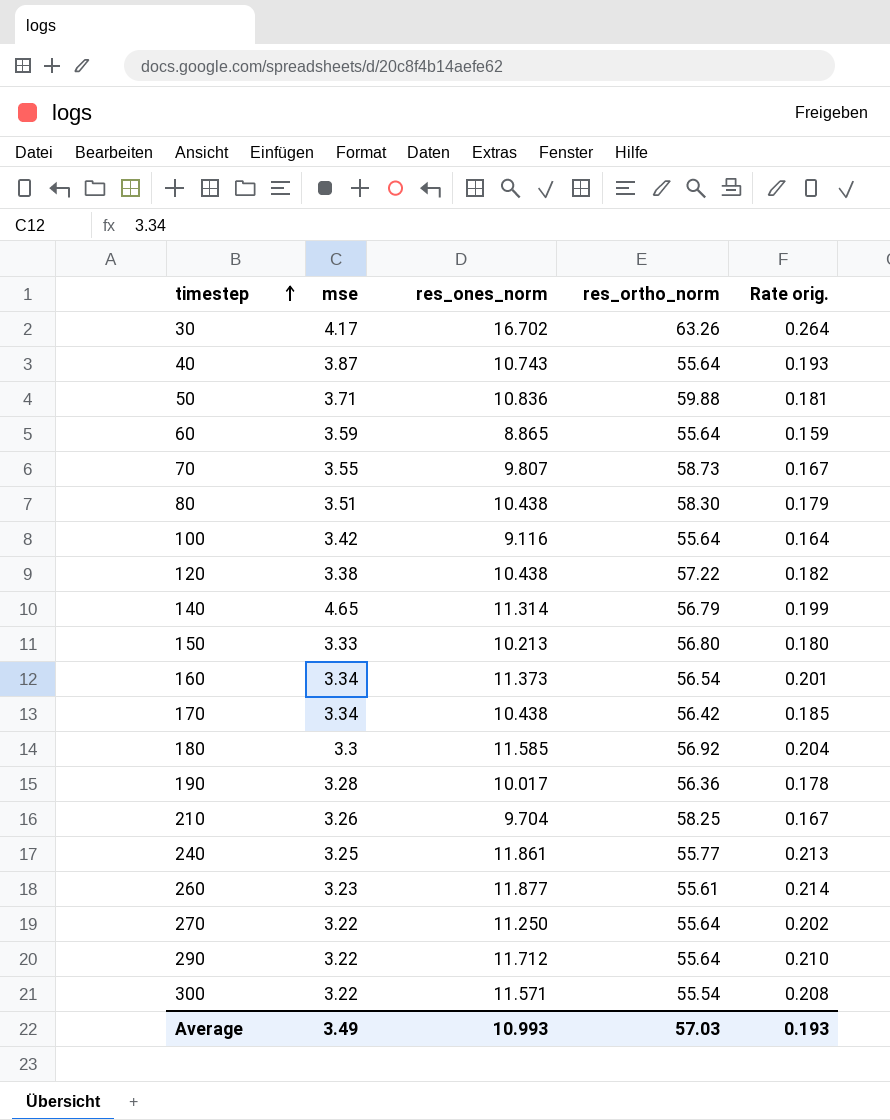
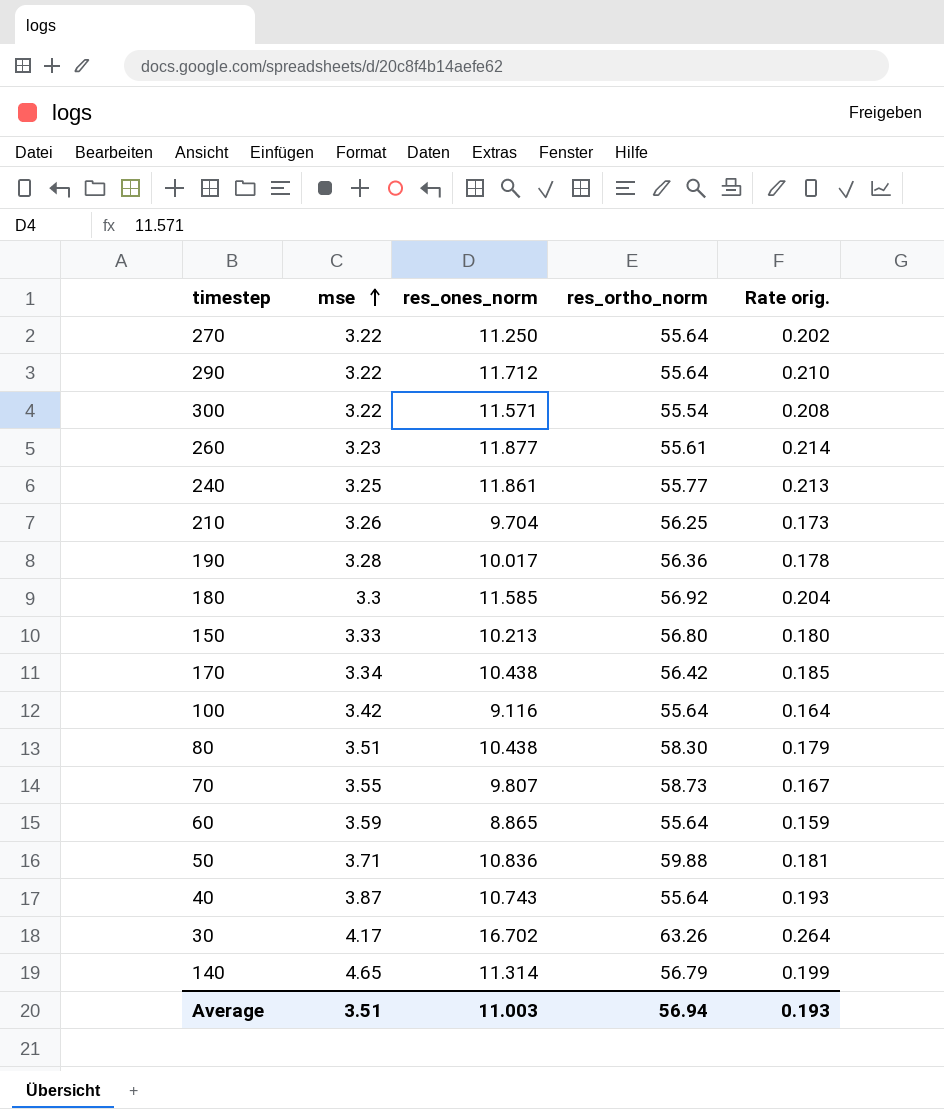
row order: timestep ascending -> mse ascending
row 120: 3.38 | 10.438 | 57.22 | 0.182 -> none
row 160: 3.34 | 11.373 | 56.54 | 0.201 -> none
210 | res_ortho_norm: 58.25 -> 56.25
210 | Rate orig.: 0.167 -> 0.173
Average | mse: 3.49 -> 3.51
Average | res_ones_norm: 10.993 -> 11.003
Average | res_ortho_norm: 57.03 -> 56.94

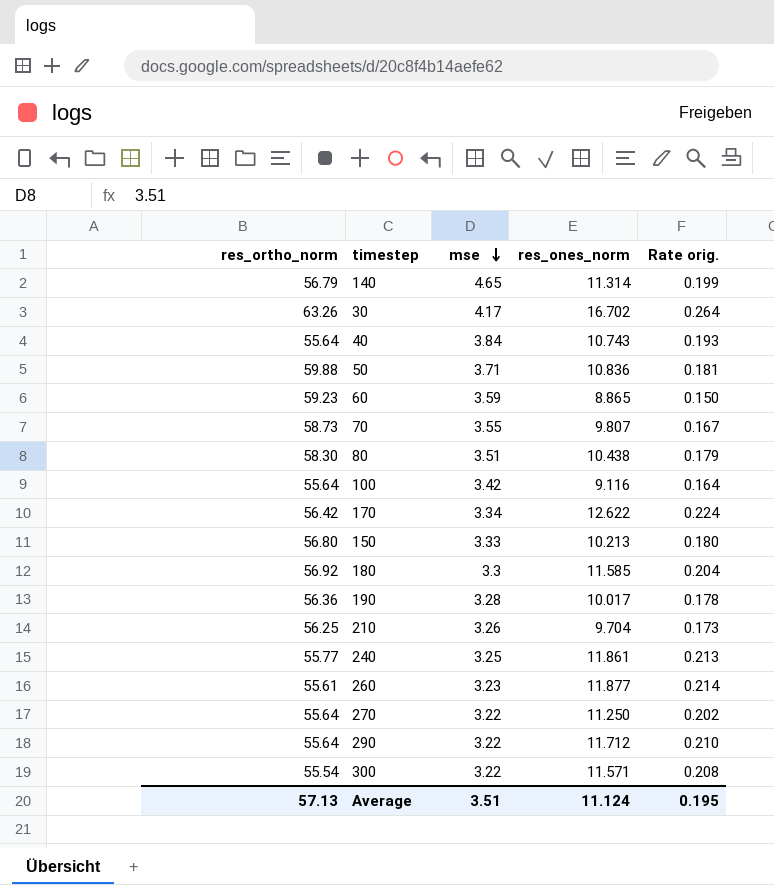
row order: mse ascending -> mse descending
column res_ortho_norm | position: 4 -> 1
40 | mse: 3.87 -> 3.84
60 | res_ortho_norm: 55.64 -> 59.23
60 | Rate orig.: 0.159 -> 0.150
170 | res_ones_norm: 10.438 -> 12.622
170 | Rate orig.: 0.185 -> 0.224
Average | res_ortho_norm: 56.94 -> 57.13
Average | res_ones_norm: 11.003 -> 11.124
Average | Rate orig.: 0.193 -> 0.195

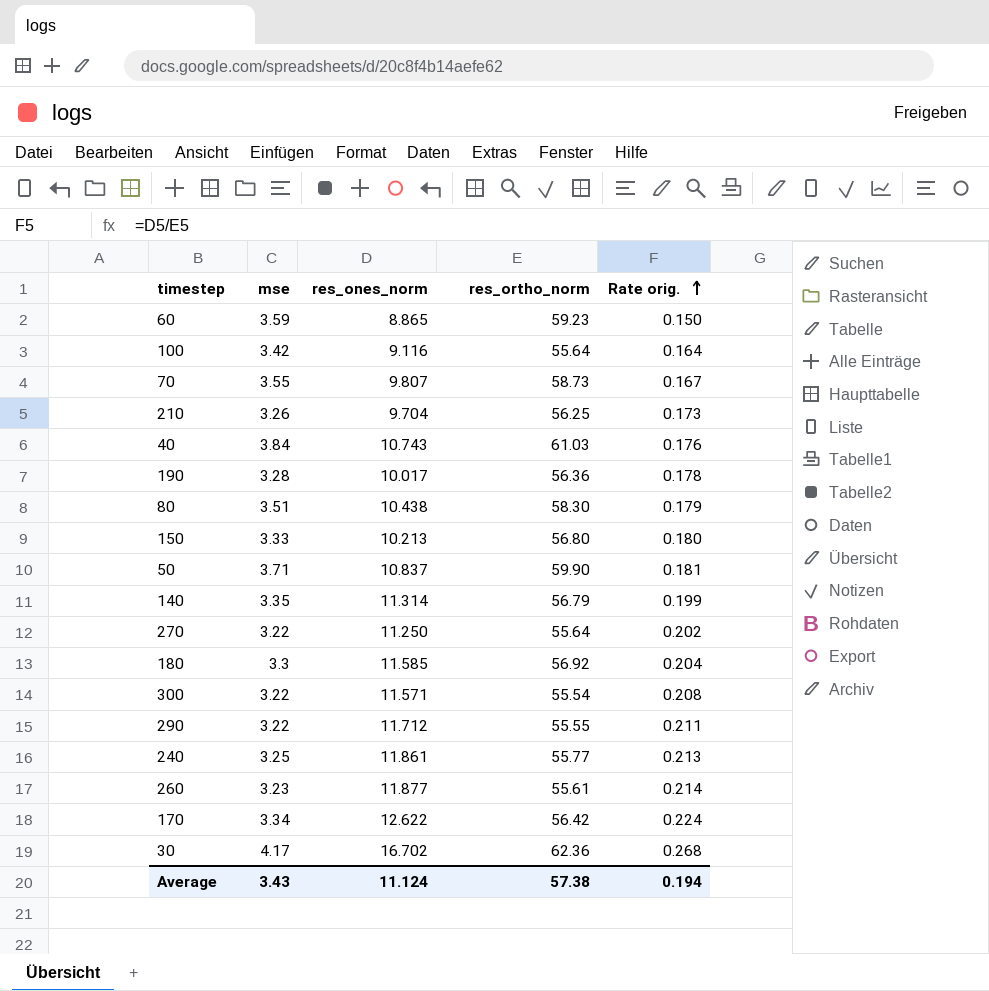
row order: mse descending -> Rate orig. ascending
column res_ortho_norm | position: 1 -> 4
40 | res_ortho_norm: 55.64 -> 61.03
40 | Rate orig.: 0.193 -> 0.176
50 | res_ones_norm: 10.836 -> 10.837
50 | res_ortho_norm: 59.88 -> 59.90
140 | mse: 4.65 -> 3.35
290 | res_ortho_norm: 55.64 -> 55.55
290 | Rate orig.: 0.210 -> 0.211
30 | res_ortho_norm: 63.26 -> 62.36
30 | Rate orig.: 0.264 -> 0.268
Average | mse: 3.51 -> 3.43
Average | res_ortho_norm: 57.13 -> 57.38
Average | Rate orig.: 0.195 -> 0.194

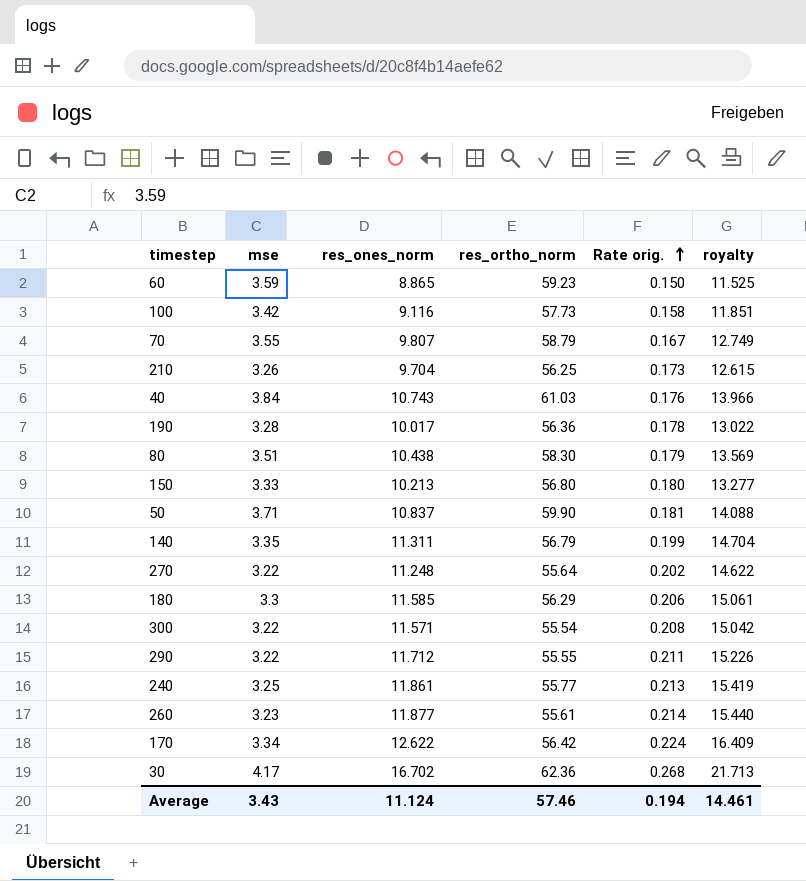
column royalty | formula: none -> [res_ones_norm] * 1.3
100 | res_ortho_norm: 55.64 -> 57.73
100 | Rate orig.: 0.164 -> 0.158
70 | res_ortho_norm: 58.73 -> 58.79
140 | res_ones_norm: 11.314 -> 11.311
270 | res_ones_norm: 11.250 -> 11.248
180 | res_ortho_norm: 56.92 -> 56.29
180 | Rate orig.: 0.204 -> 0.206
Average | res_ortho_norm: 57.38 -> 57.46

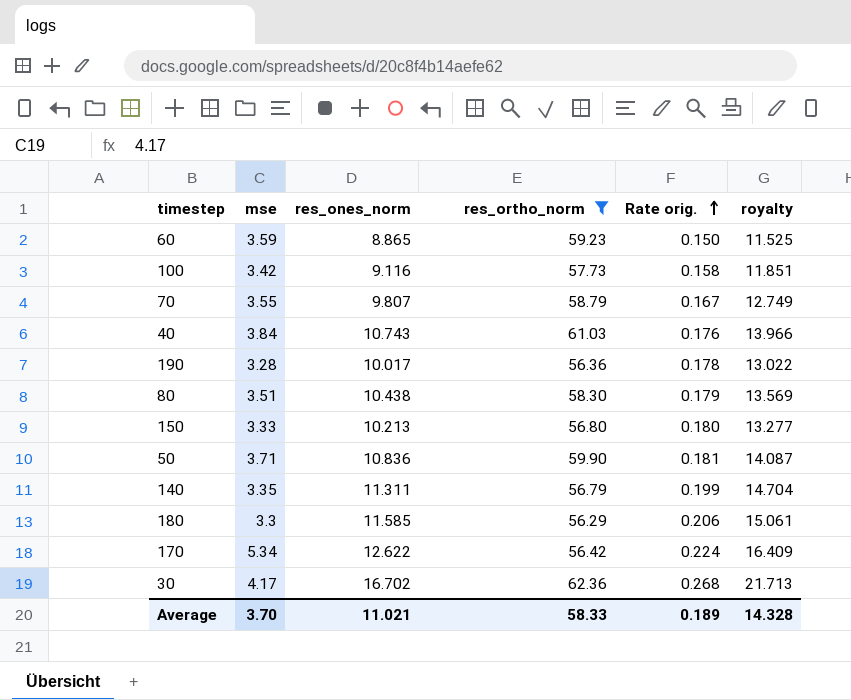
filter: none -> res_ortho_norm >= 56.29
50 | res_ones_norm: 10.837 -> 10.836
50 | royalty: 14.088 -> 14.087
170 | mse: 3.34 -> 5.34
Average | mse: 3.43 -> 3.70
Average | res_ones_norm: 11.124 -> 11.021
Average | res_ortho_norm: 57.46 -> 58.33
Average | Rate orig.: 0.194 -> 0.189
Average | royalty: 14.461 -> 14.328

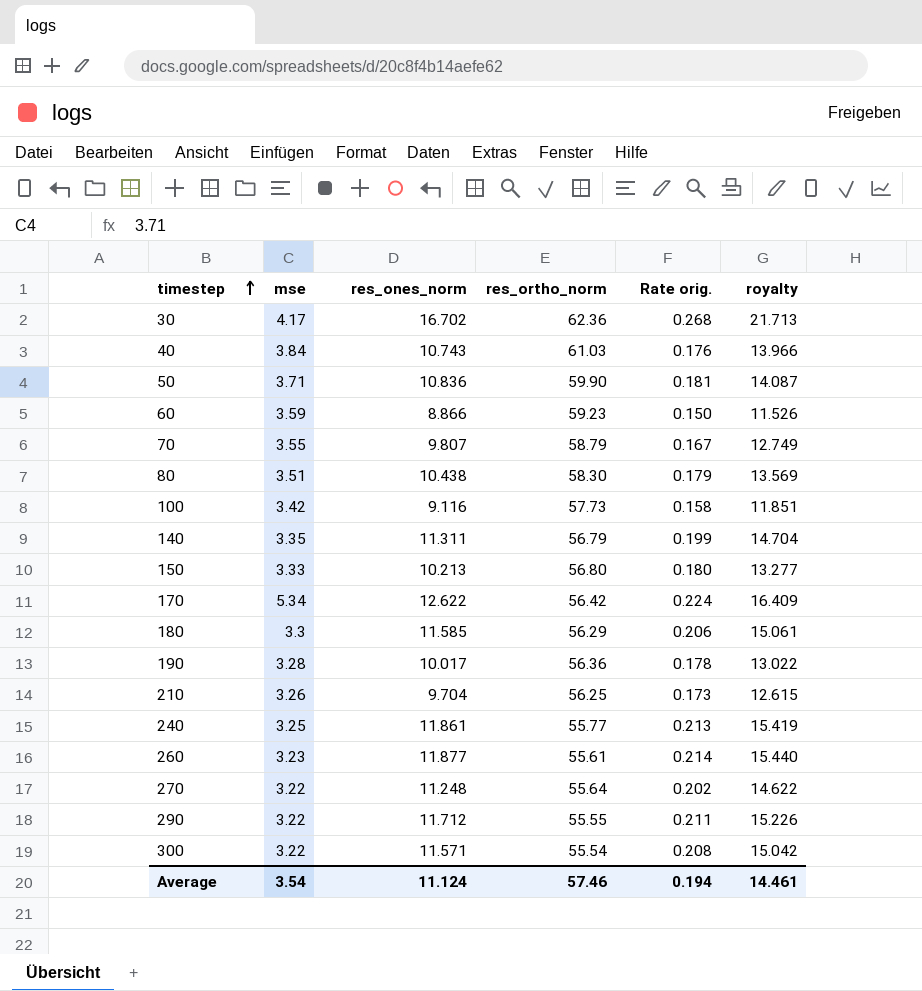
filter: res_ortho_norm >= 56.29 -> none
row order: Rate orig. ascending -> timestep ascending
60 | res_ones_norm: 8.865 -> 8.866
60 | royalty: 11.525 -> 11.526
Average | mse: 3.70 -> 3.54
Average | res_ones_norm: 11.021 -> 11.124
Average | res_ortho_norm: 58.33 -> 57.46
Average | Rate orig.: 0.189 -> 0.194
Average | royalty: 14.328 -> 14.461

